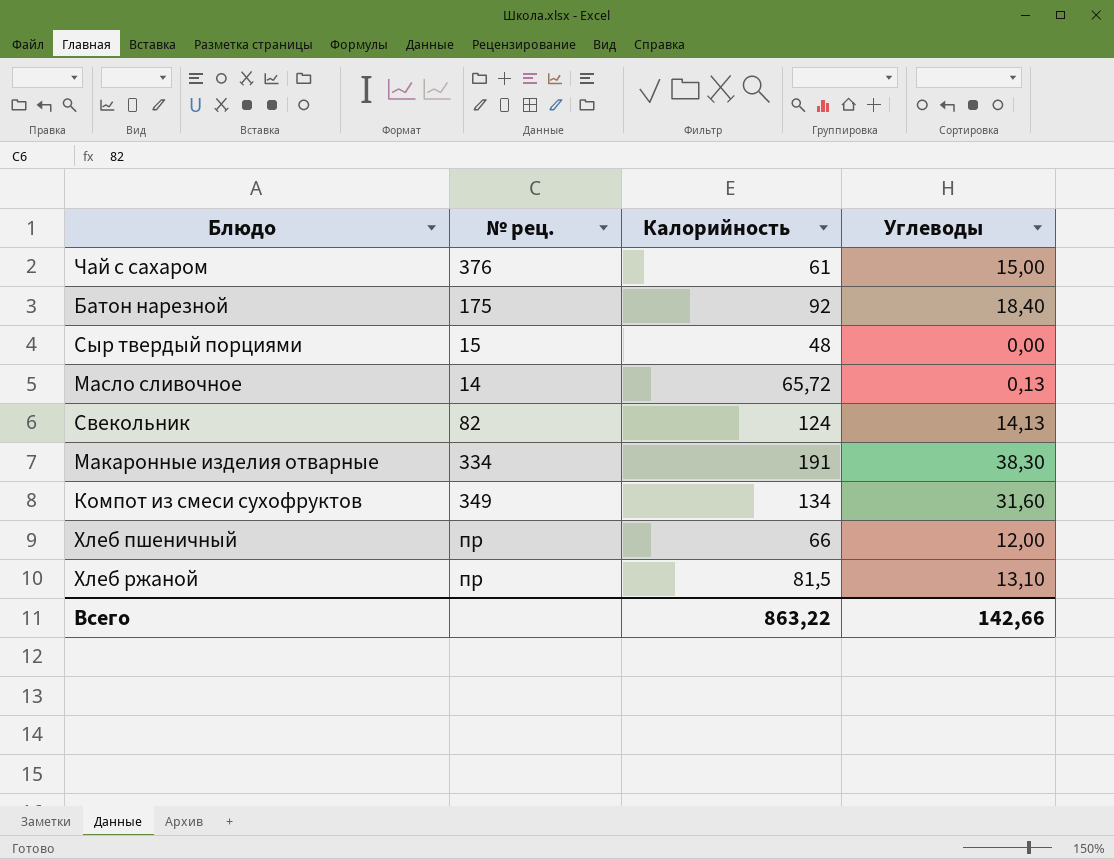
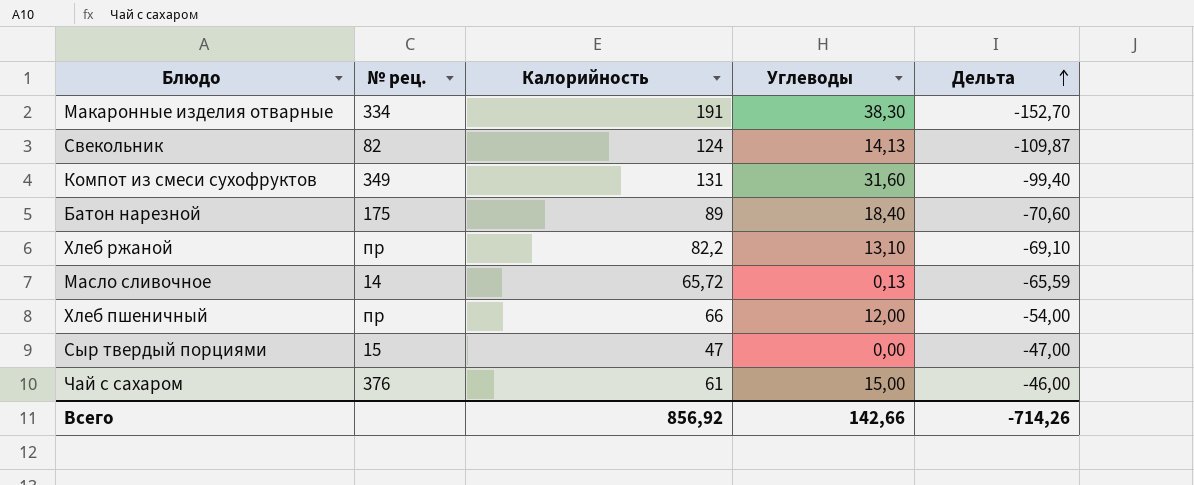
row order: none -> Дельта ascending
column Дельта | formula: none -> [Углеводы] - [Калорийность]
Компот из смеси сухофруктов | Калорийность: 134 -> 131
Батон нарезной | Калорийность: 92 -> 89
Хлеб ржаной | Калорийность: 81,5 -> 82,2
Сыр твердый порциями | Калорийность: 48 -> 47
Всего | Калорийность: 863,22 -> 856,92

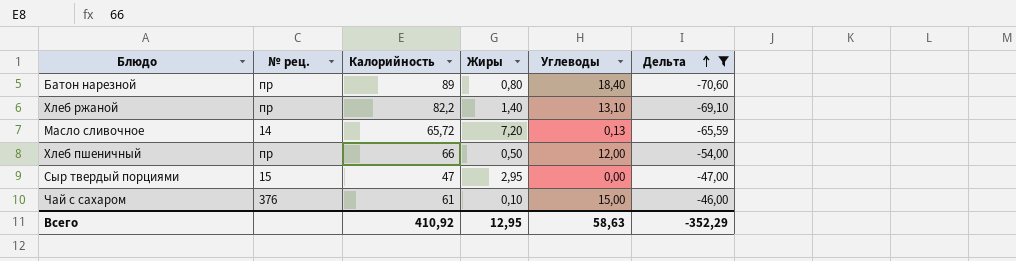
filter: none -> Дельта >= -70,60
column Жиры | position: none -> 4
Батон нарезной | № рец.: 175 -> пр
Всего | Калорийность: 856,92 -> 410,92
Всего | Углеводы: 142,66 -> 58,63
Всего | Дельта: -714,26 -> -352,29

